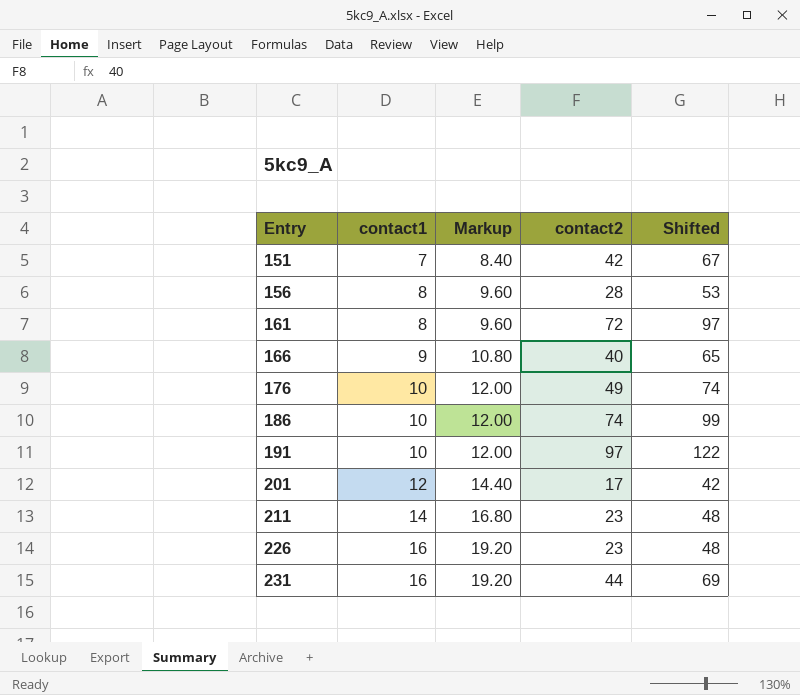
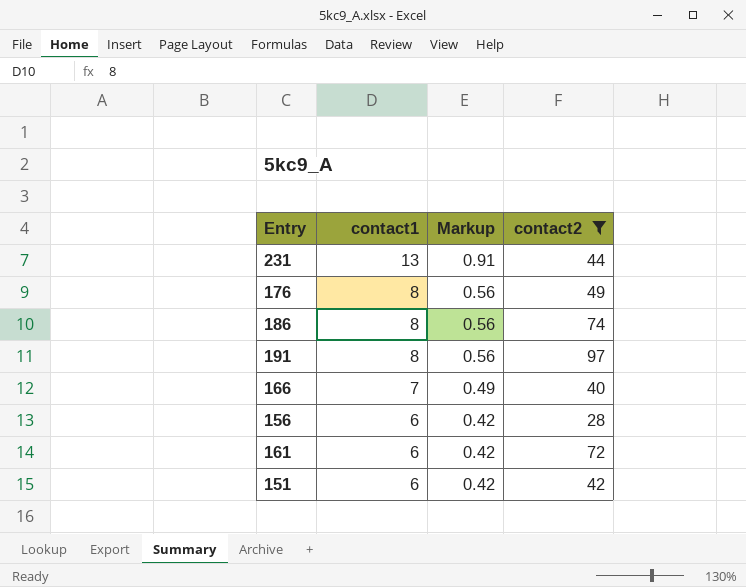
filter: none -> contact2 >= 28
row order: Entry ascending -> contact1 descending
column Shifted | formula: [contact2] + 25 -> none
column Markup | formula: [contact1] * 1.2 -> [contact1] * 0.07
231 | contact1: 16 -> 13
176 | contact1: 10 -> 8
186 | contact1: 10 -> 8
191 | contact1: 10 -> 8
166 | contact1: 9 -> 7
156 | contact1: 8 -> 6
161 | contact1: 8 -> 6
151 | contact1: 7 -> 6

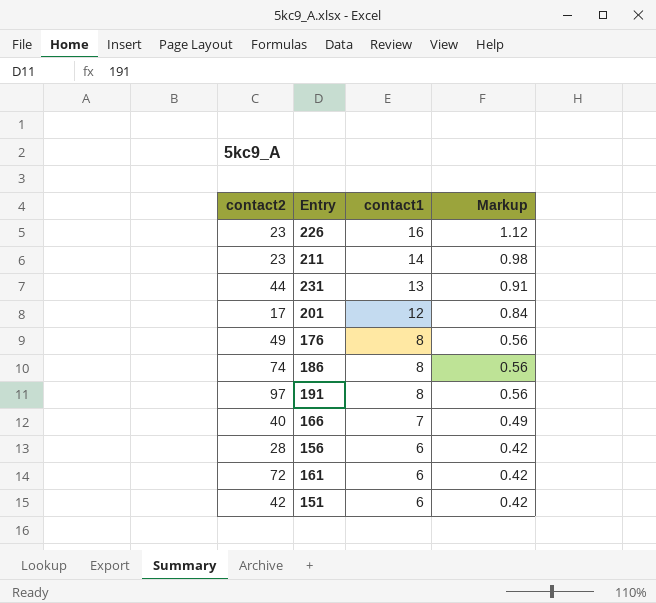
filter: contact2 >= 28 -> none
column contact2 | position: 4 -> 1

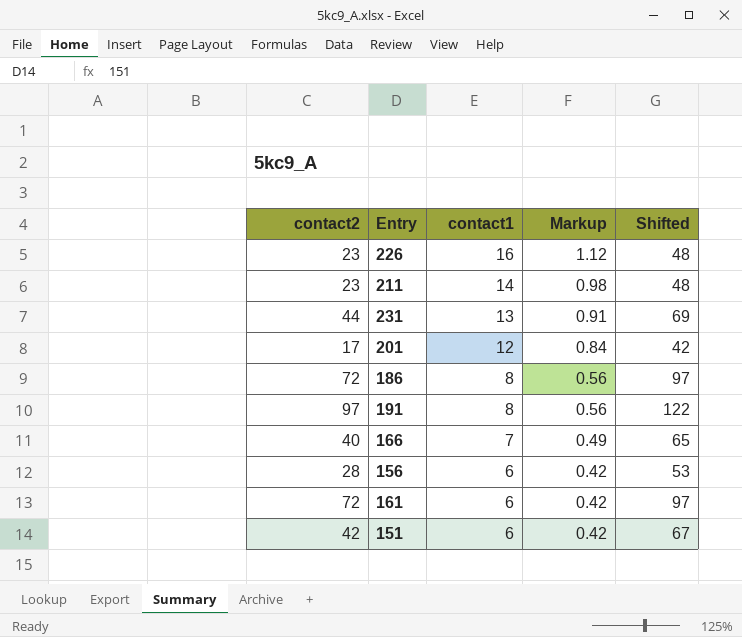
column Shifted | formula: none -> [contact2] + 25
row 176: 49 | 8 | 0.56 -> none
186 | contact2: 74 -> 72

